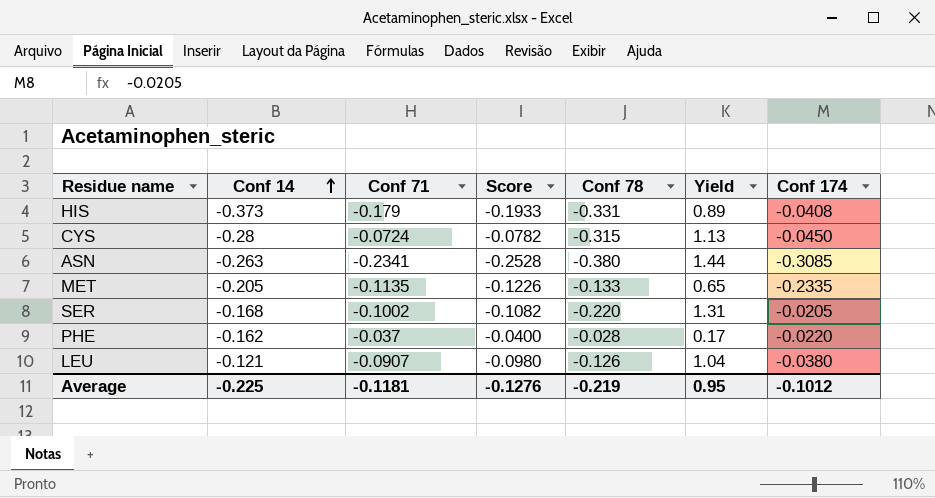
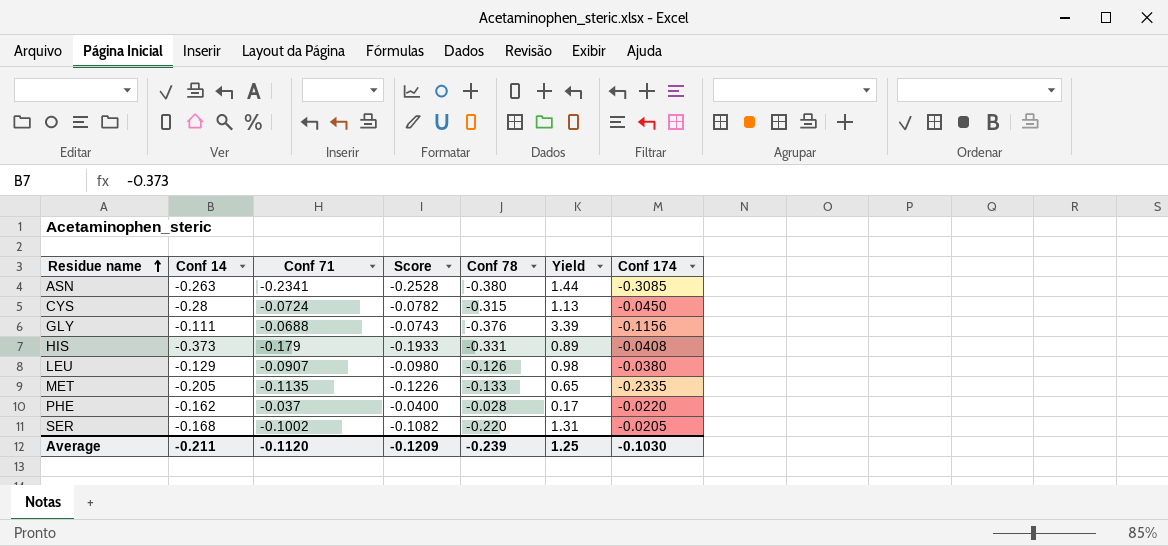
row order: Conf 14 ascending -> Residue name ascending
row GLY: none -> -0.111 | -0.0688 | -0.0743 | -0.376 | 3.39 | -0.1156
LEU | Conf 14: -0.121 -> -0.129
LEU | Yield: 1.04 -> 0.98
Average | Conf 14: -0.225 -> -0.211
Average | Conf 71: -0.1181 -> -0.1120
Average | Score: -0.1276 -> -0.1209
Average | Conf 78: -0.219 -> -0.239
Average | Yield: 0.95 -> 1.25
Average | Conf 174: -0.1012 -> -0.1030

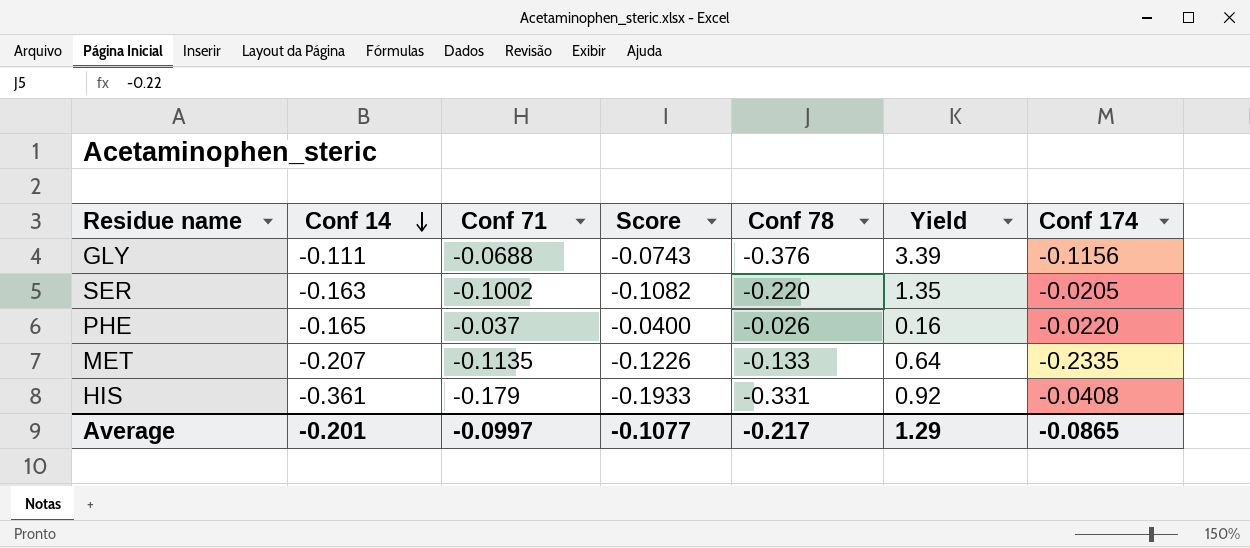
row order: Residue name ascending -> Conf 14 descending
row ASN: -0.263 | -0.2341 | -0.2528 | -0.380 | 1.44 | -0.3085 -> none
row CYS: -0.28 | -0.0724 | -0.0782 | -0.315 | 1.13 | -0.0450 -> none
row LEU: -0.129 | -0.0907 | -0.0980 | -0.126 | 0.98 | -0.0380 -> none
SER | Conf 14: -0.168 -> -0.163
SER | Yield: 1.31 -> 1.35
PHE | Conf 14: -0.162 -> -0.165
PHE | Conf 78: -0.028 -> -0.026
PHE | Yield: 0.17 -> 0.16
MET | Conf 14: -0.205 -> -0.207
MET | Yield: 0.65 -> 0.64
HIS | Conf 14: -0.373 -> -0.361
HIS | Yield: 0.89 -> 0.92
Average | Conf 14: -0.211 -> -0.201
Average | Conf 71: -0.1120 -> -0.0997
Average | Score: -0.1209 -> -0.1077
Average | Conf 78: -0.239 -> -0.217
Average | Yield: 1.25 -> 1.29
Average | Conf 174: -0.1030 -> -0.0865

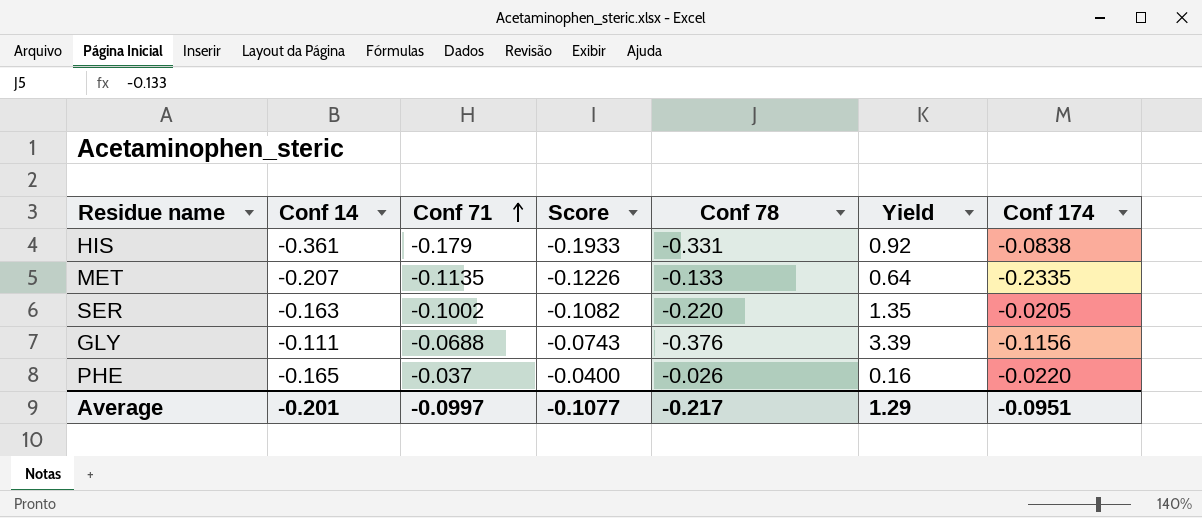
row order: Conf 14 descending -> Conf 71 ascending
HIS | Conf 174: -0.0408 -> -0.0838
Average | Conf 174: -0.0865 -> -0.0951

